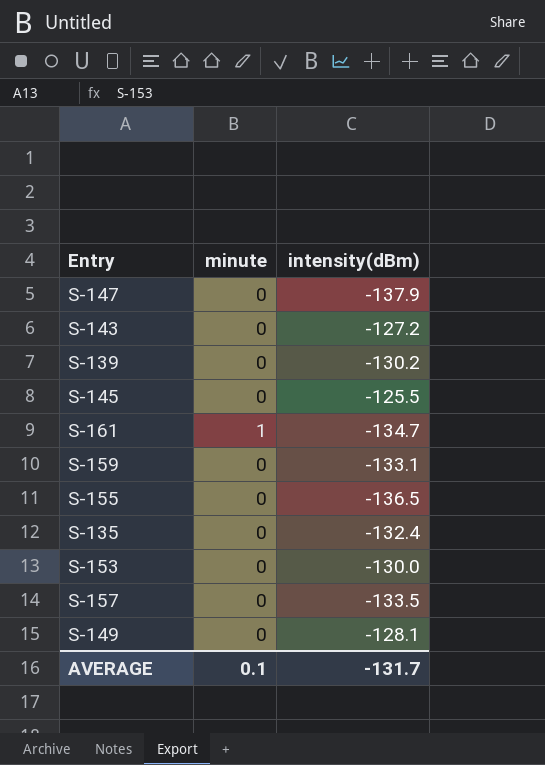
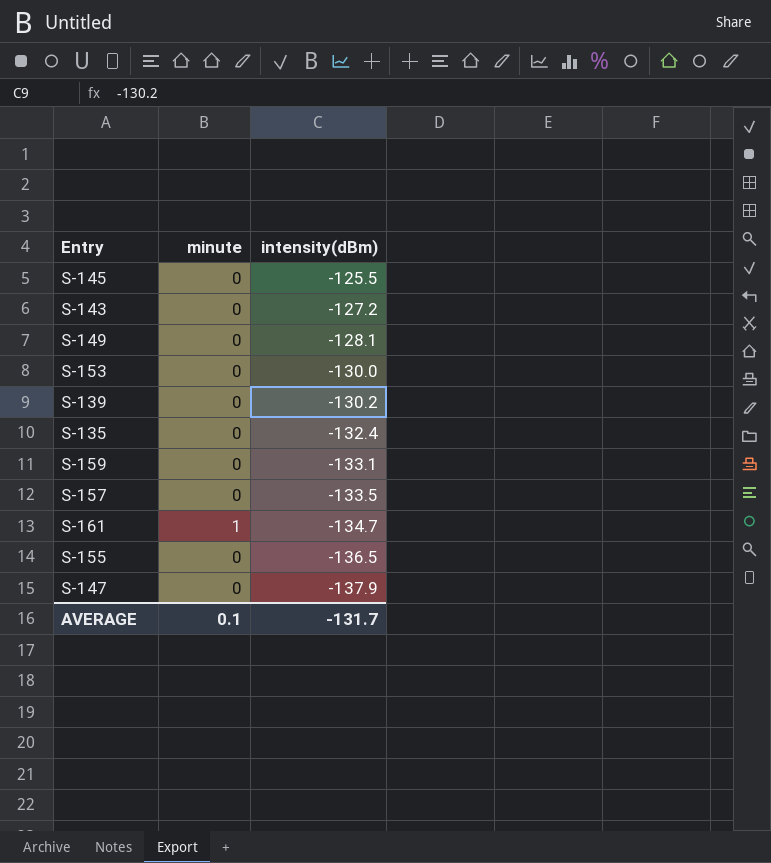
row order: none -> intensity(dBm) descending

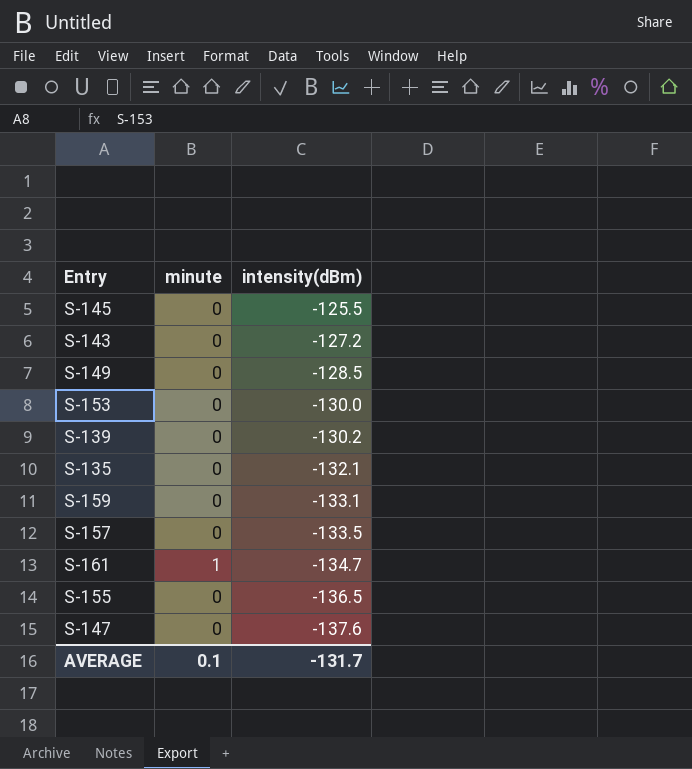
S-149 | intensity(dBm): -128.1 -> -128.5
S-135 | intensity(dBm): -132.4 -> -132.1
S-147 | intensity(dBm): -137.9 -> -137.6

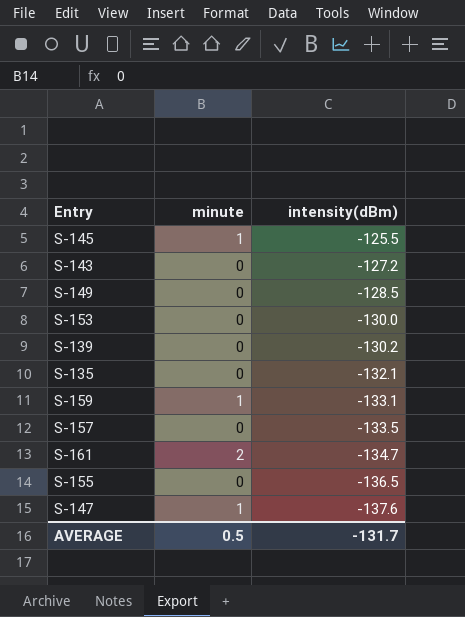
S-145 | minute: 0 -> 1
S-159 | minute: 0 -> 1
S-161 | minute: 1 -> 2
S-147 | minute: 0 -> 1
AVERAGE | minute: 0.1 -> 0.5

